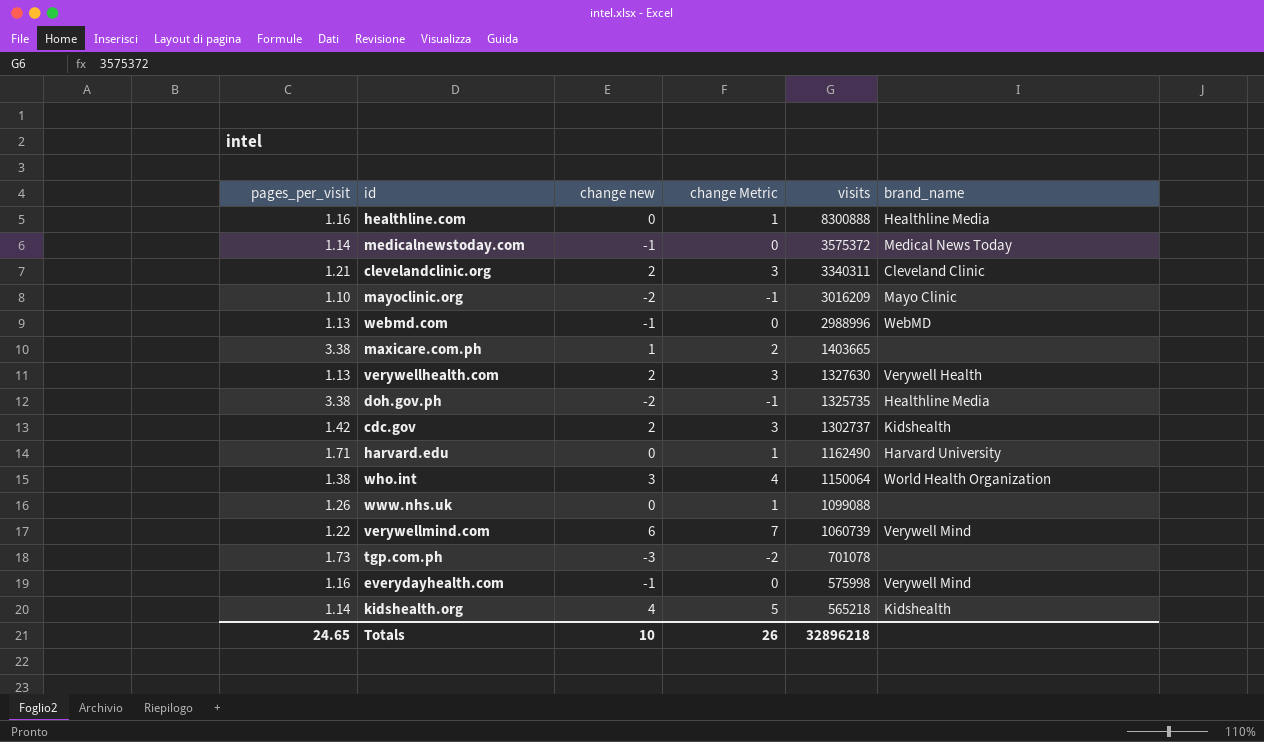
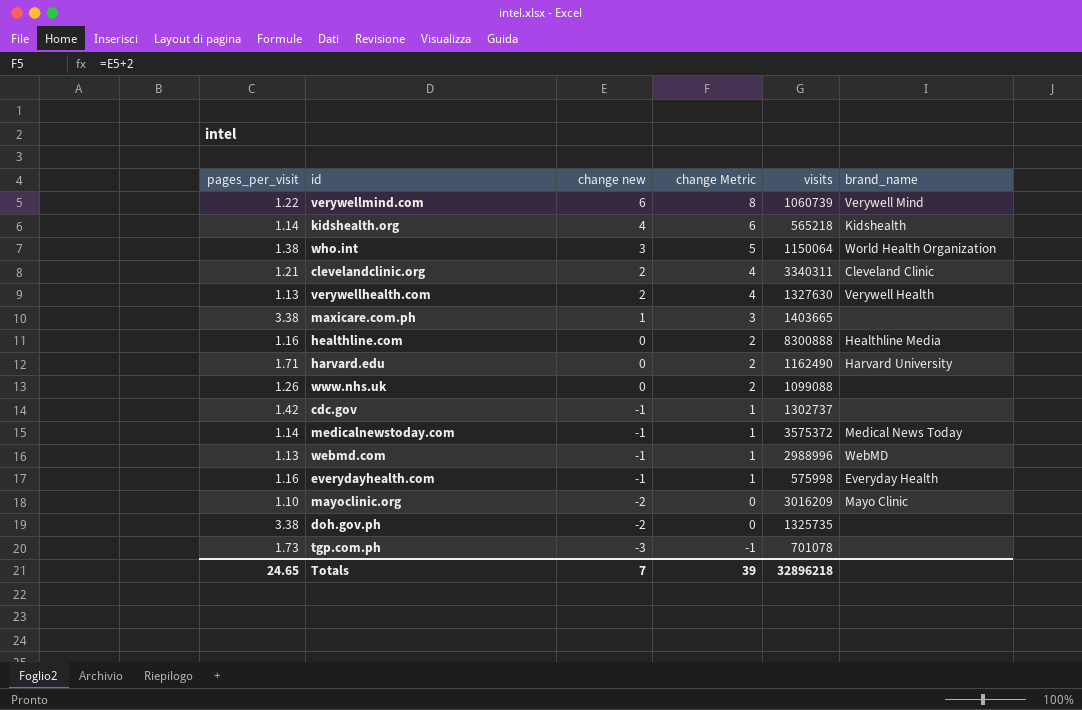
row order: visits descending -> change new descending
column change Metric | formula: [change new] + 1 -> [change new] + 2
cdc.gov | change new: 2 -> -1
cdc.gov | brand_name: Kidshealth -> none
everydayhealth.com | brand_name: Verywell Mind -> Everyday Health
doh.gov.ph | brand_name: Healthline Media -> none
Totals | change new: 10 -> 7
Totals | change Metric: 26 -> 39

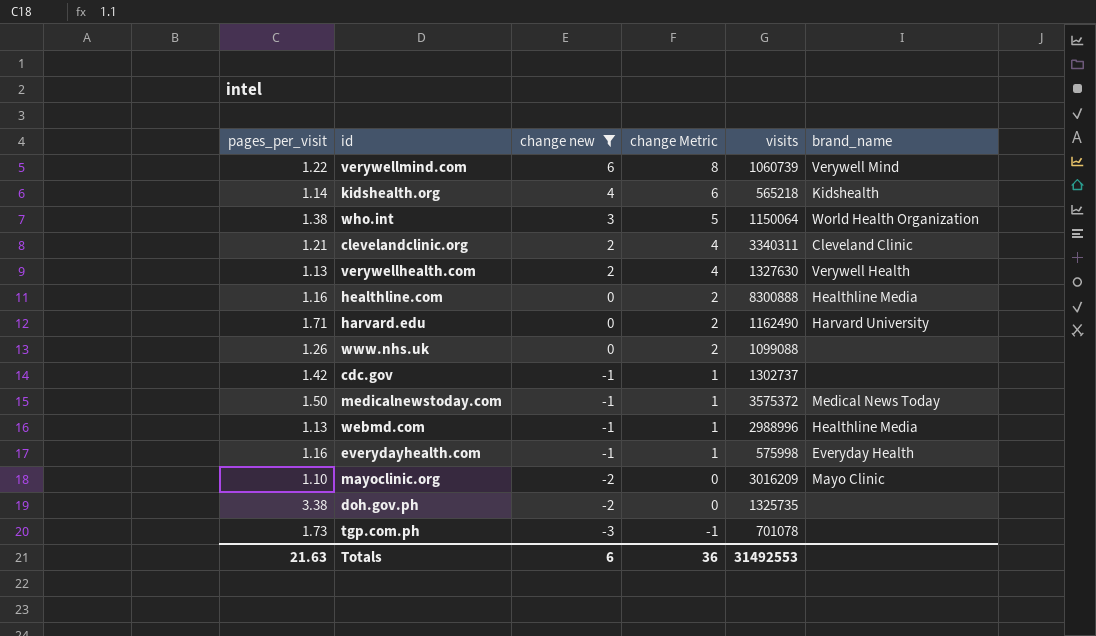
filter: none -> change new != 1
medicalnewstoday.com | pages_per_visit: 1.14 -> 1.50
webmd.com | brand_name: WebMD -> Healthline Media
Totals | pages_per_visit: 24.65 -> 21.63
Totals | change new: 7 -> 6
Totals | change Metric: 39 -> 36
Totals | visits: 32896218 -> 31492553

